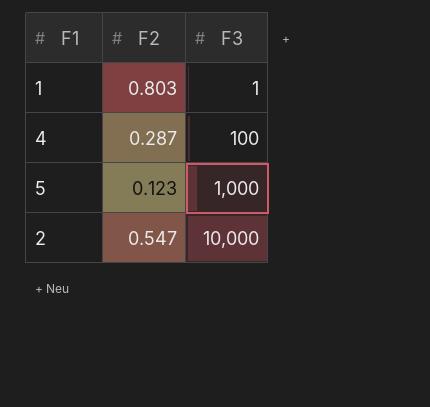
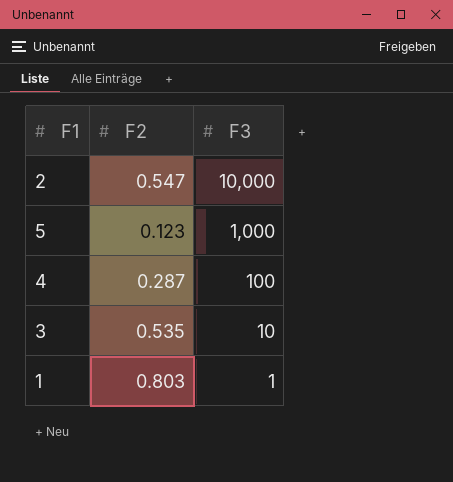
row order: F3 ascending -> F3 descending
row 3: none -> 0.535 | 10

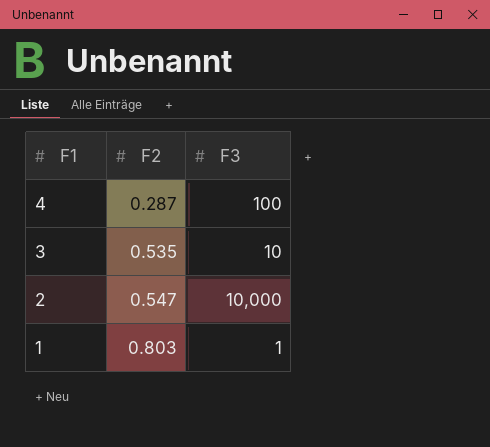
row order: F3 descending -> F1 descending
row 5: 0.123 | 1,000 -> none

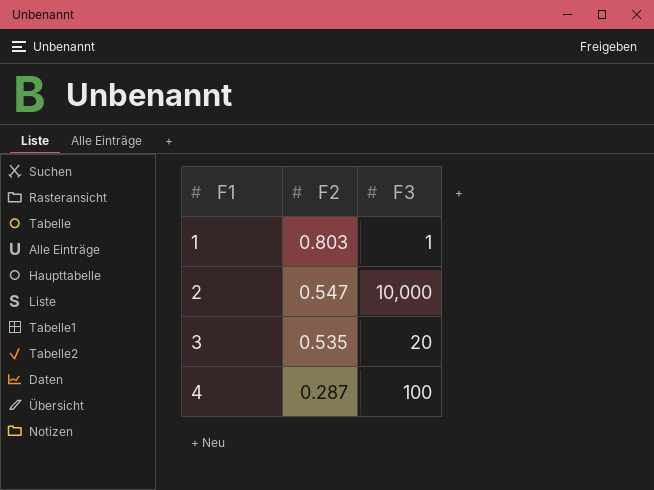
row order: F1 descending -> F1 ascending
3 | F3: 10 -> 20

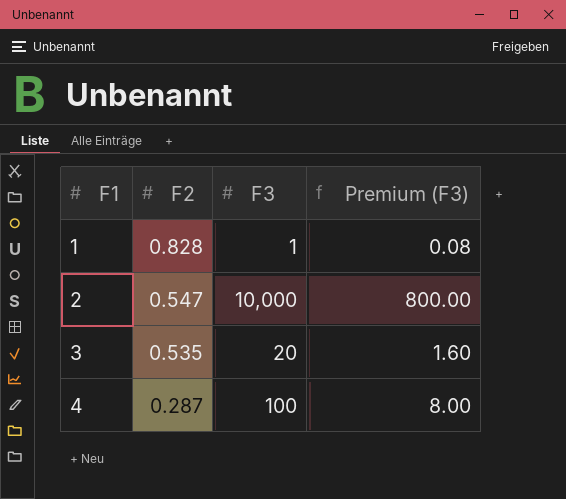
column Premium (F3) | formula: none -> [F3] * 0.08
1 | F2: 0.803 -> 0.828

